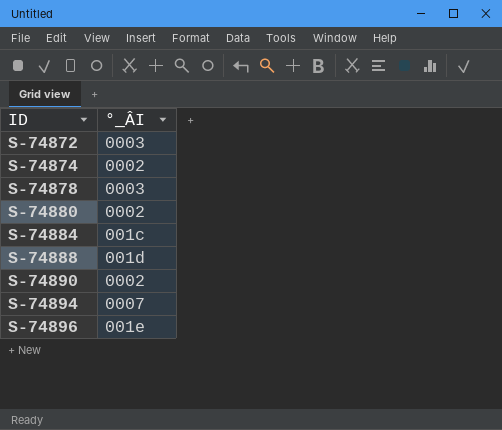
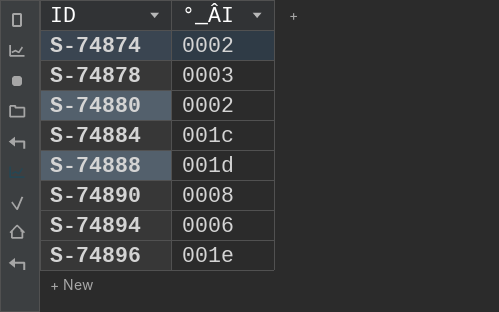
row S-74872: 0003 -> none
S-74890 | °_ÂI: 0002 -> 0008
S-74894 | °_ÂI: 0007 -> 0006

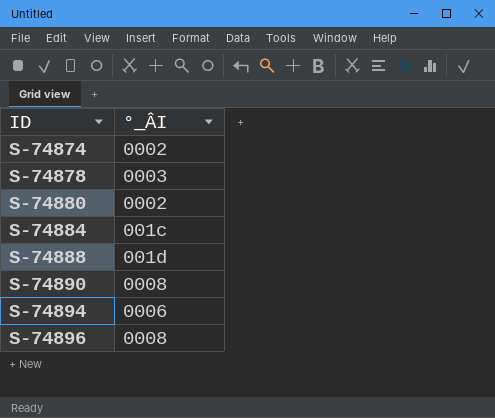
S-74896 | °_ÂI: 001e -> 0008

